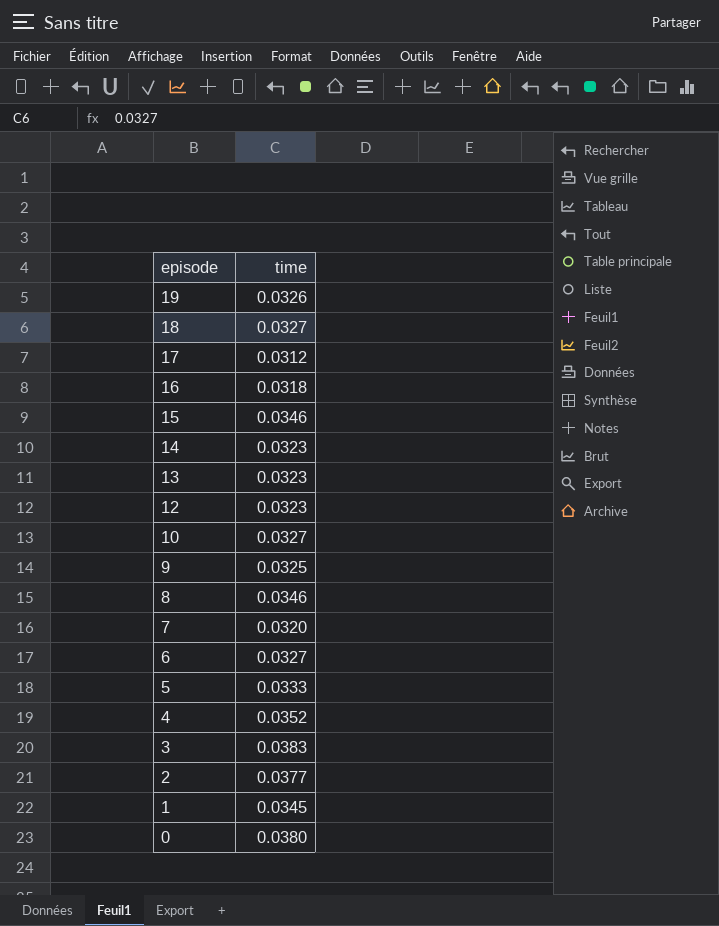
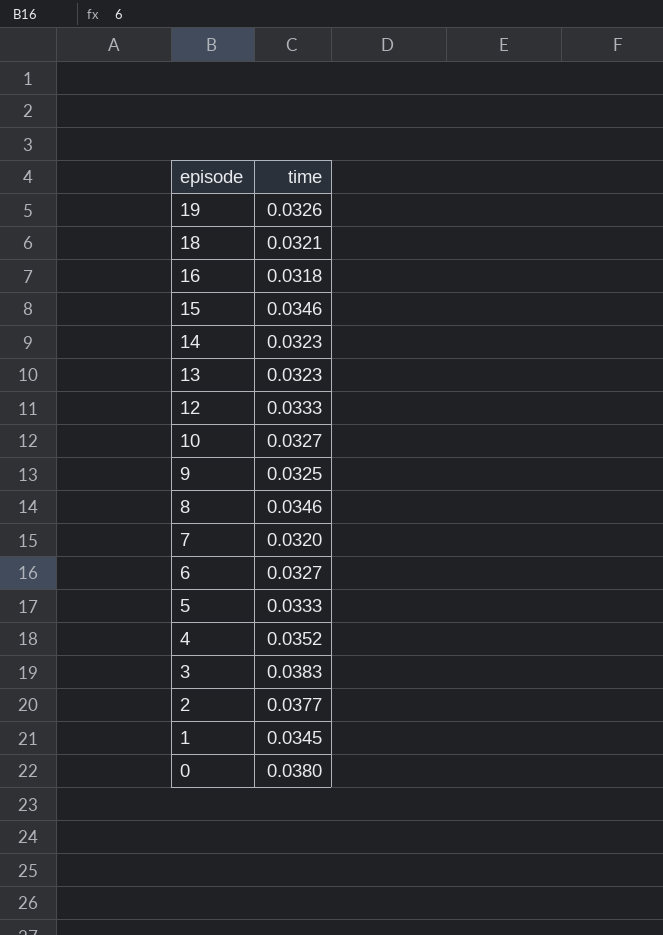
row 17: 0.0312 -> none
18 | time: 0.0327 -> 0.0321
12 | time: 0.0323 -> 0.0333

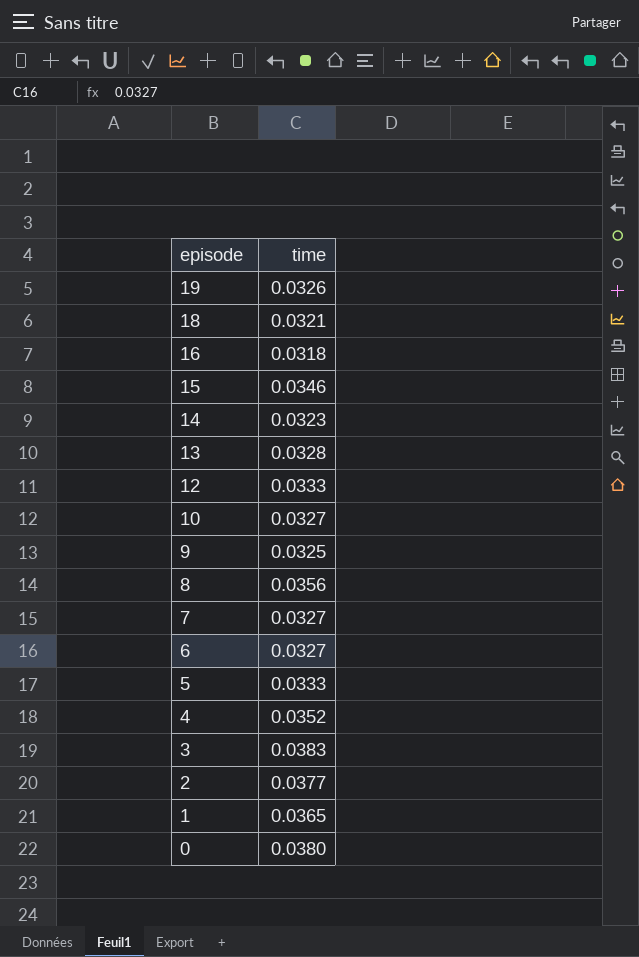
13 | time: 0.0323 -> 0.0328
8 | time: 0.0346 -> 0.0356
7 | time: 0.0320 -> 0.0327
1 | time: 0.0345 -> 0.0365

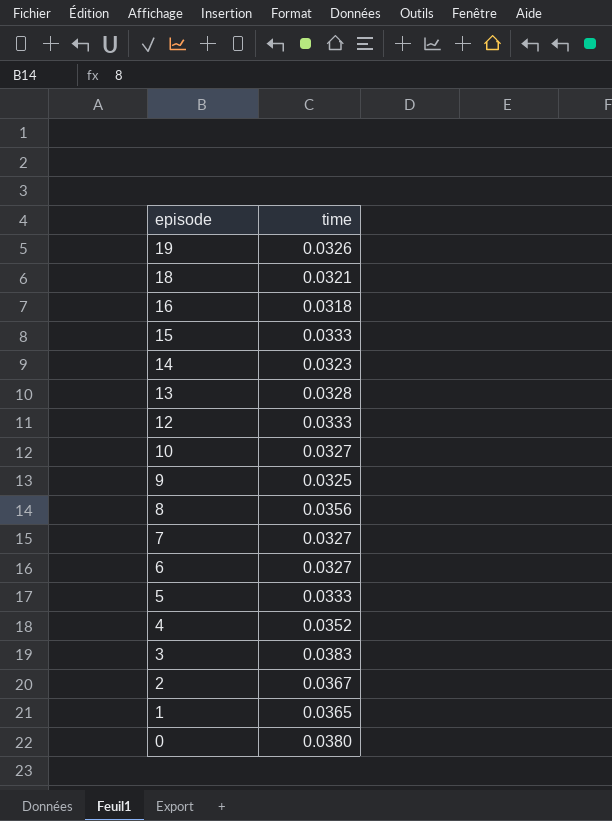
15 | time: 0.0346 -> 0.0333
2 | time: 0.0377 -> 0.0367

